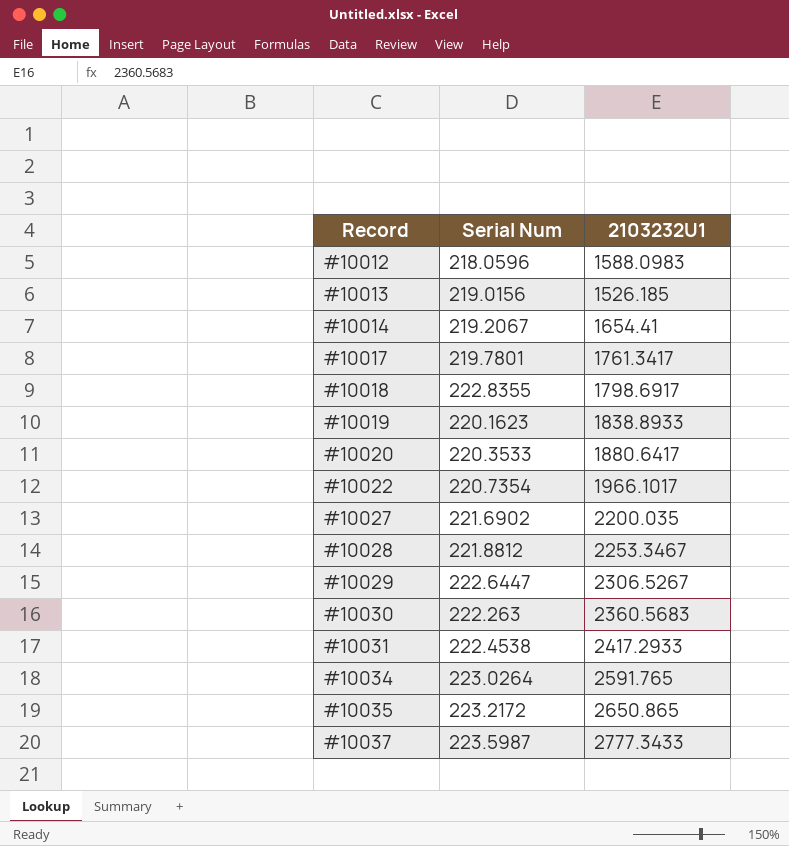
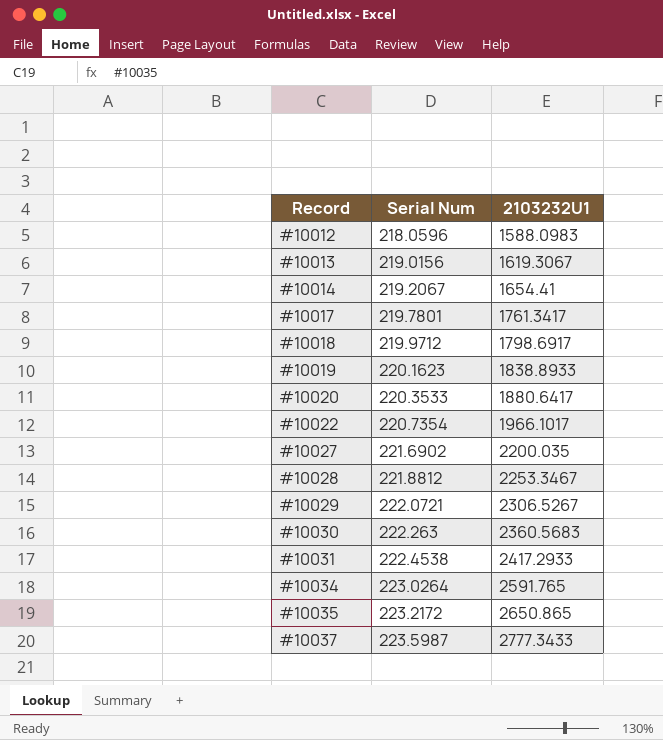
#10013 | 2103232U1: 1526.185 -> 1619.3067
#10018 | Serial Num: 222.8355 -> 219.9712
#10029 | Serial Num: 222.6447 -> 222.0721

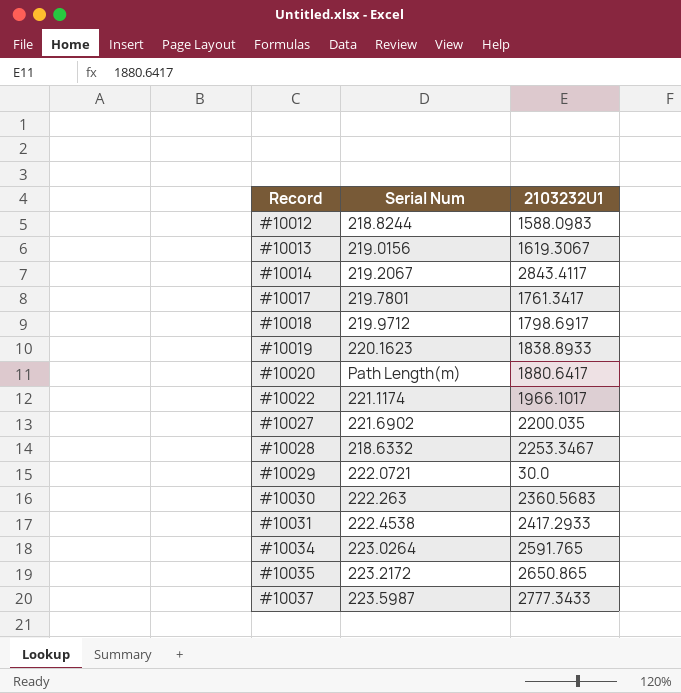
#10012 | Serial Num: 218.0596 -> 218.8244
#10014 | 2103232U1: 1654.41 -> 2843.4117
#10020 | Serial Num: 220.3533 -> Path Length(m)
#10022 | Serial Num: 220.7354 -> 221.1174
#10028 | Serial Num: 221.8812 -> 218.6332
#10029 | 2103232U1: 2306.5267 -> 30.0

